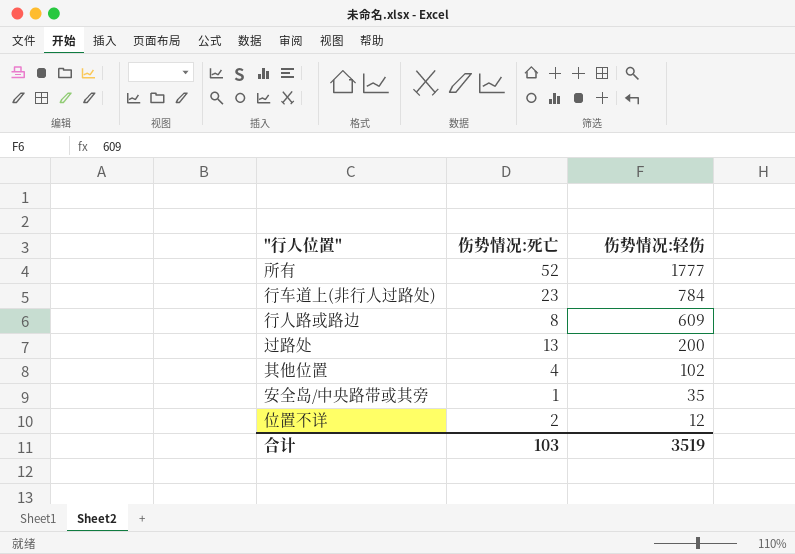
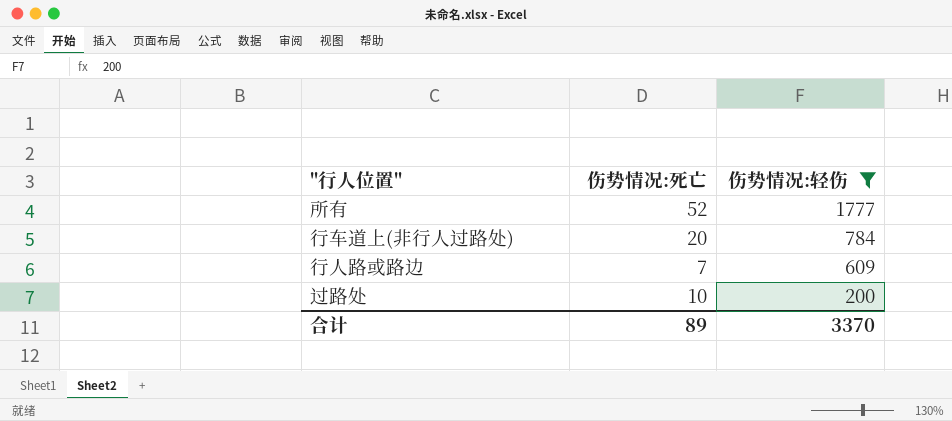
filter: none -> 伤势情况:轻伤 >= 200
行车道上(非行人过路处) | 伤势情况:死亡: 23 -> 20
行人路或路边 | 伤势情况:死亡: 8 -> 7
过路处 | 伤势情况:死亡: 13 -> 10
合计 | 伤势情况:死亡: 103 -> 89
合计 | 伤势情况:轻伤: 3519 -> 3370

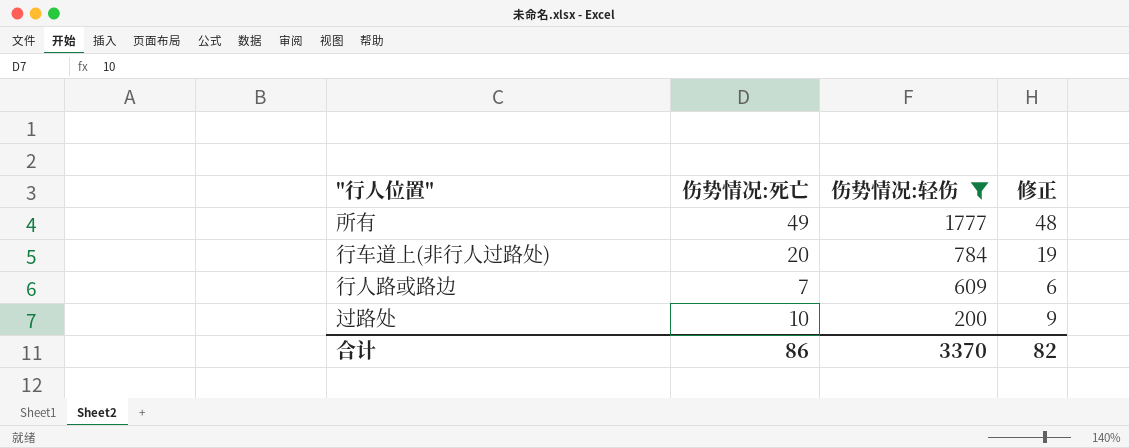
column 修正 | formula: none -> [伤势情况:死亡] - 1
所有 | 伤势情况:死亡: 52 -> 49
合计 | 伤势情况:死亡: 89 -> 86

